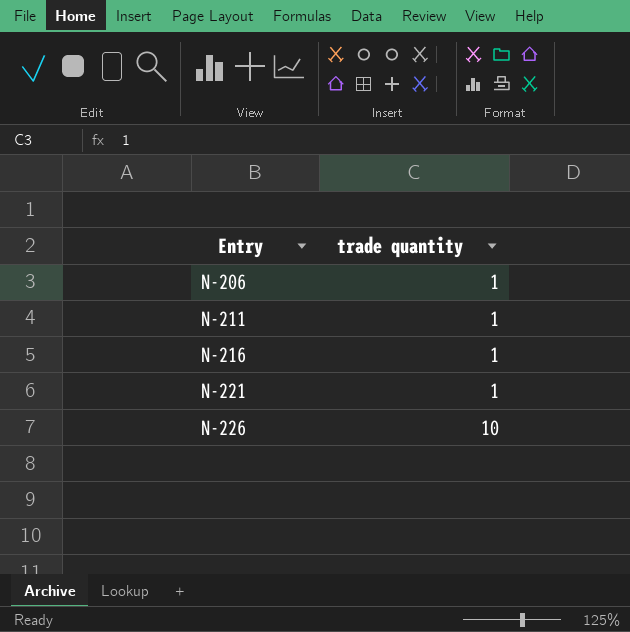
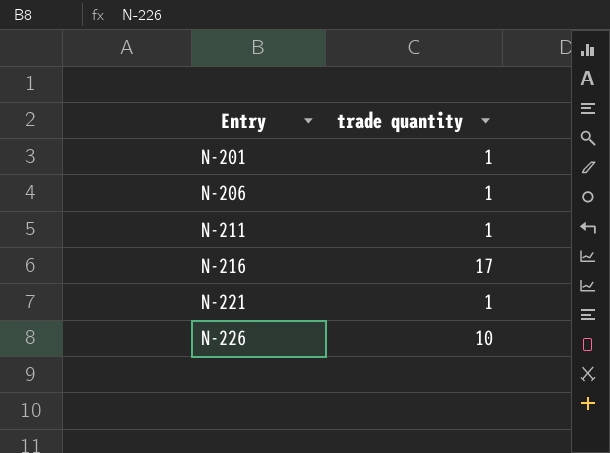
row N-201: none -> 1
N-216 | trade quantity: 1 -> 17

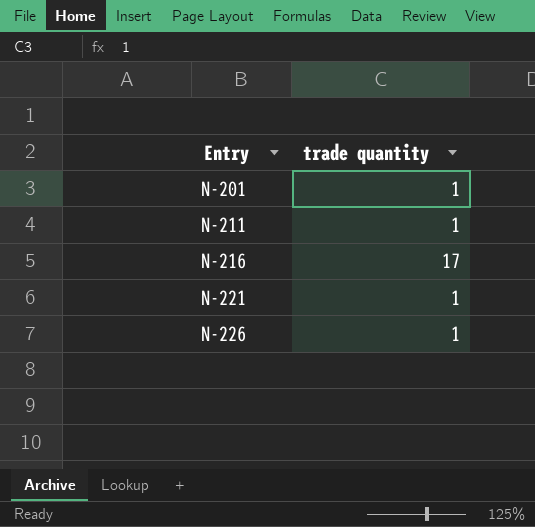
row N-206: 1 -> none
N-226 | trade quantity: 10 -> 1

